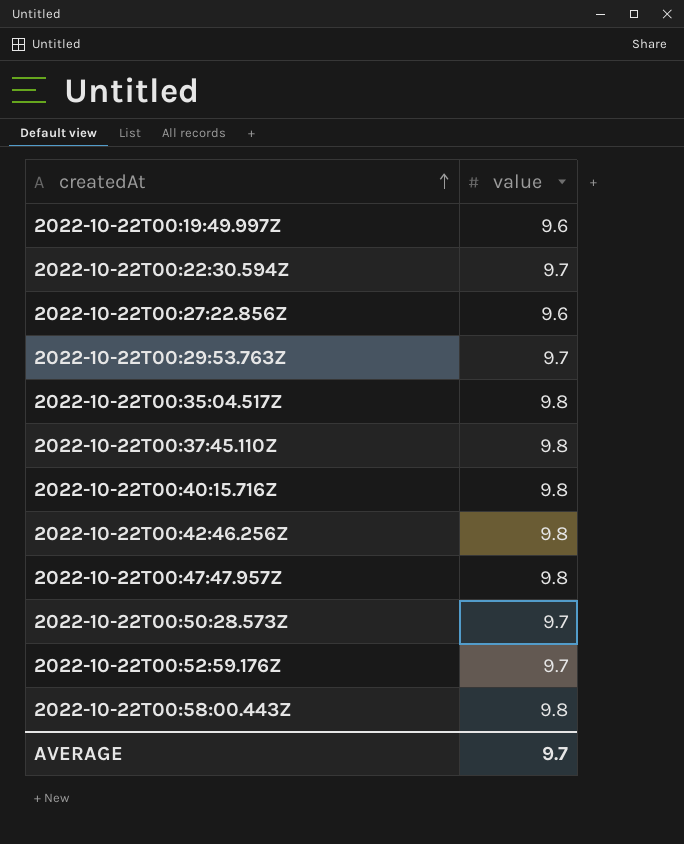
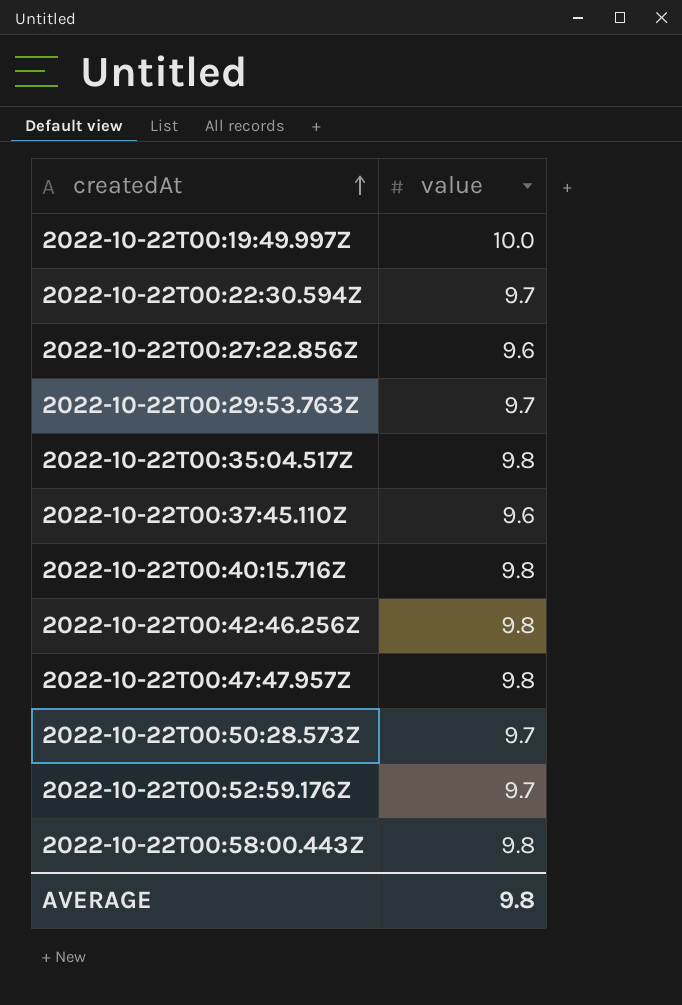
2022-10-22T00:19:49.997Z | value: 9.6 -> 10.0
2022-10-22T00:37:45.110Z | value: 9.8 -> 9.6
AVERAGE | value: 9.7 -> 9.8

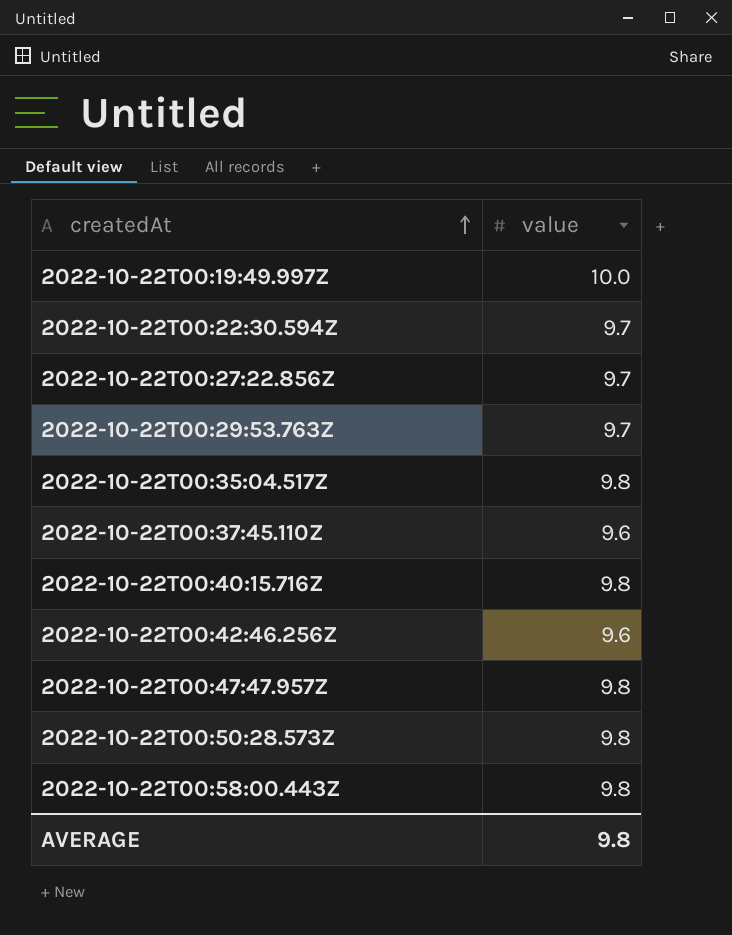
row 2022-10-22T00:52:59.176Z: 9.7 -> none
2022-10-22T00:27:22.856Z | value: 9.6 -> 9.7
2022-10-22T00:42:46.256Z | value: 9.8 -> 9.6
2022-10-22T00:50:28.573Z | value: 9.7 -> 9.8

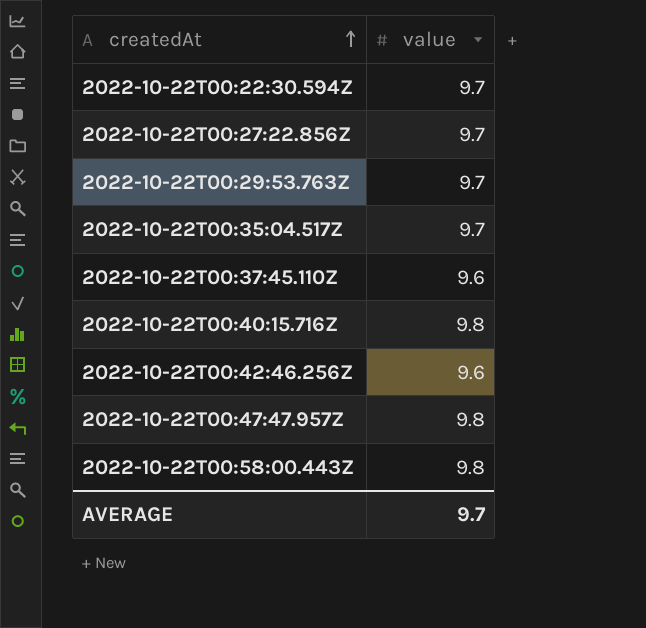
row 2022-10-22T00:19:49.997Z: 10.0 -> none
row 2022-10-22T00:50:28.573Z: 9.8 -> none
2022-10-22T00:35:04.517Z | value: 9.8 -> 9.7
AVERAGE | value: 9.8 -> 9.7

